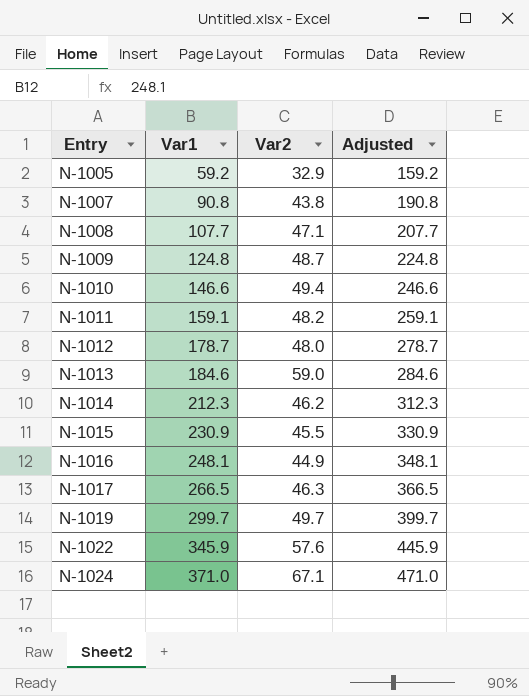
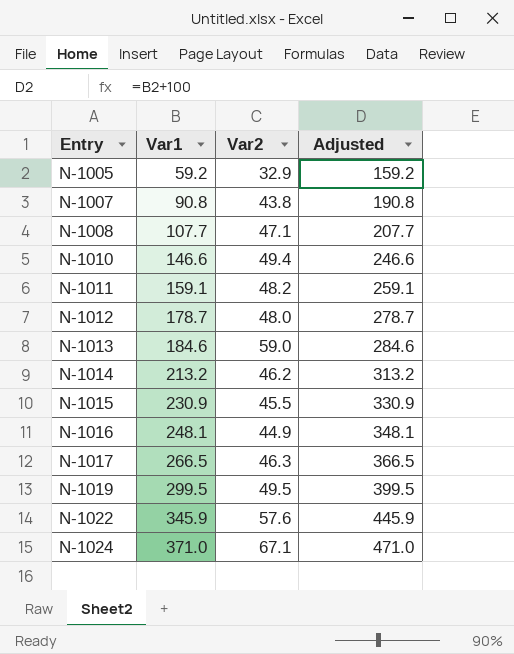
row N-1009: 124.8 | 48.7 | 224.8 -> none
N-1014 | Var1: 212.3 -> 213.2
N-1014 | Adjusted: 312.3 -> 313.2
N-1019 | Var1: 299.7 -> 299.5
N-1019 | Var2: 49.7 -> 49.5
N-1019 | Adjusted: 399.7 -> 399.5

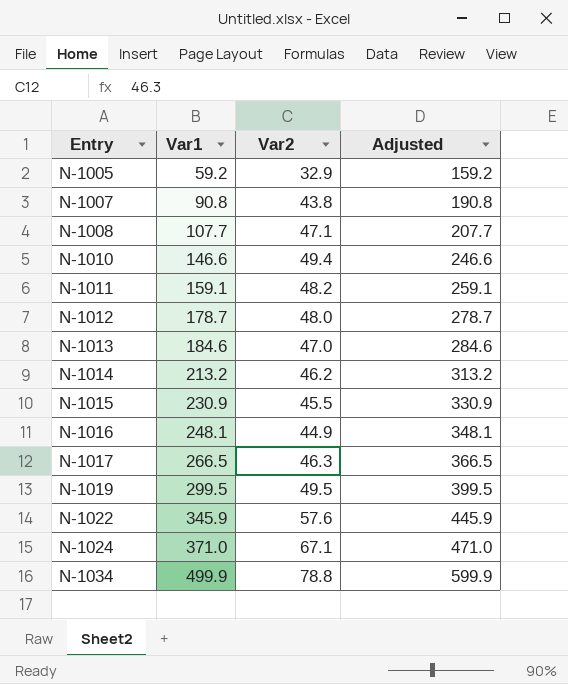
N-1013 | Var2: 59.0 -> 47.0
row N-1034: none -> 499.9 | 78.8 | 599.9

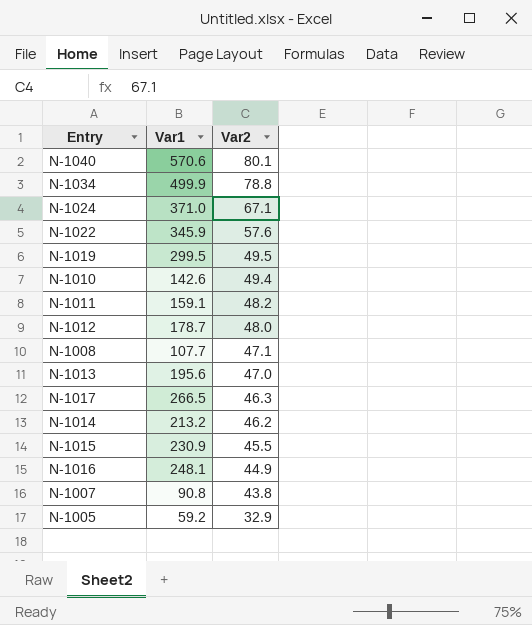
row order: Entry ascending -> Var2 descending
column Adjusted | formula: [Var1] + 100 -> none
row N-1040: none -> 570.6 | 80.1
N-1010 | Var1: 146.6 -> 142.6
N-1013 | Var1: 184.6 -> 195.6

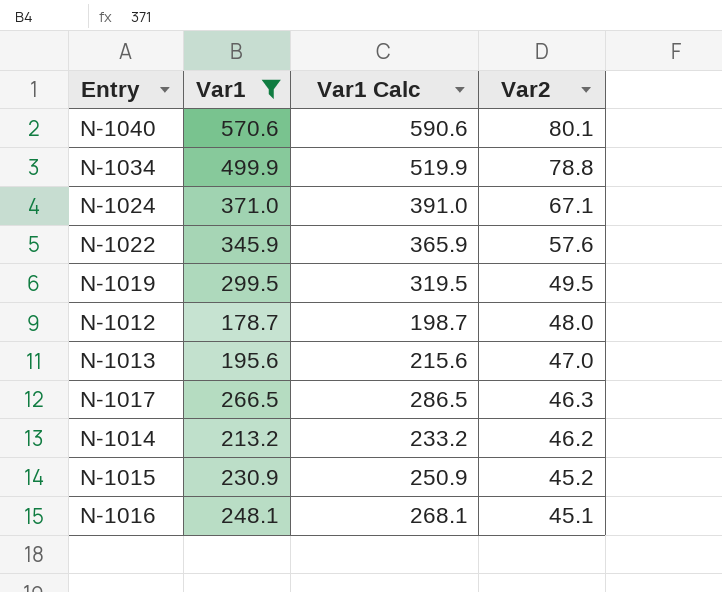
filter: none -> Var1 >= 178.7
column Var1 Calc | formula: none -> [Var1] + 20
N-1015 | Var2: 45.5 -> 45.2
N-1016 | Var2: 44.9 -> 45.1

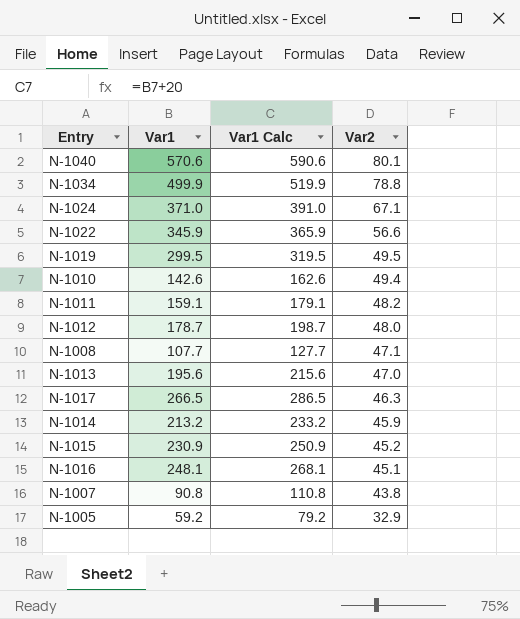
filter: Var1 >= 178.7 -> none
N-1022 | Var2: 57.6 -> 56.6
N-1014 | Var2: 46.2 -> 45.9

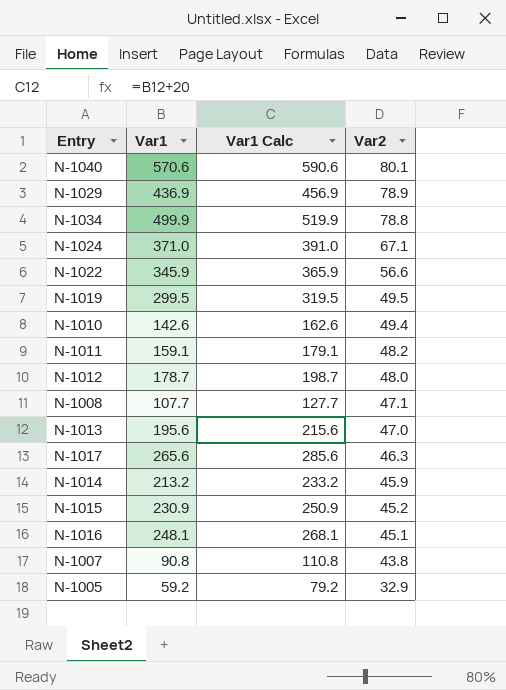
row N-1029: none -> 436.9 | 456.9 | 78.9
N-1017 | Var1: 266.5 -> 265.6
N-1017 | Var1 Calc: 286.5 -> 285.6

